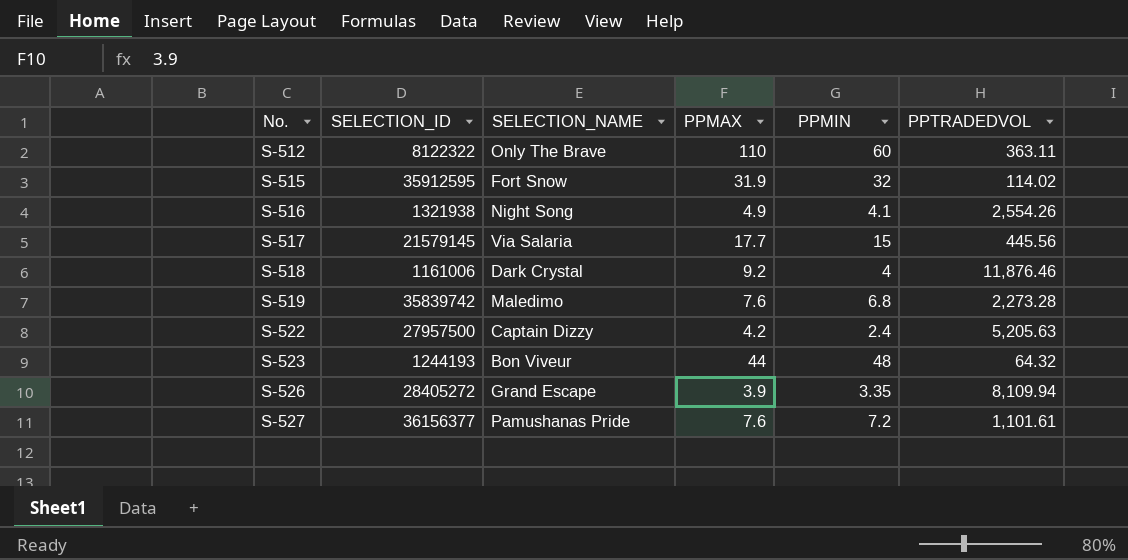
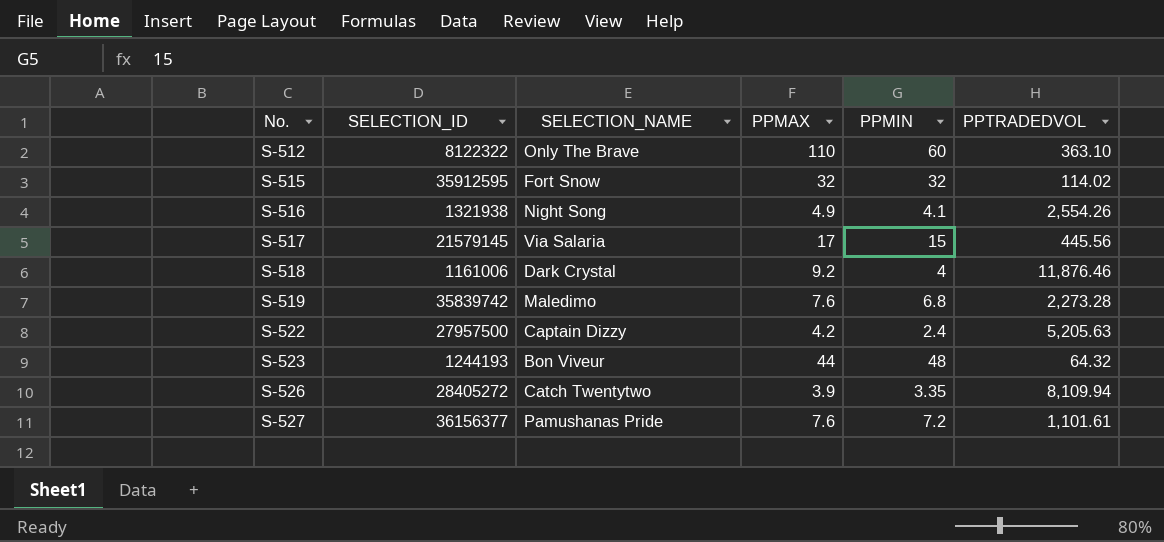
S-512 | PPTRADEDVOL: 363.11 -> 363.10
S-515 | PPMAX: 31.9 -> 32
S-517 | PPMAX: 17.7 -> 17
S-526 | SELECTION_NAME: Grand Escape -> Catch Twentytwo

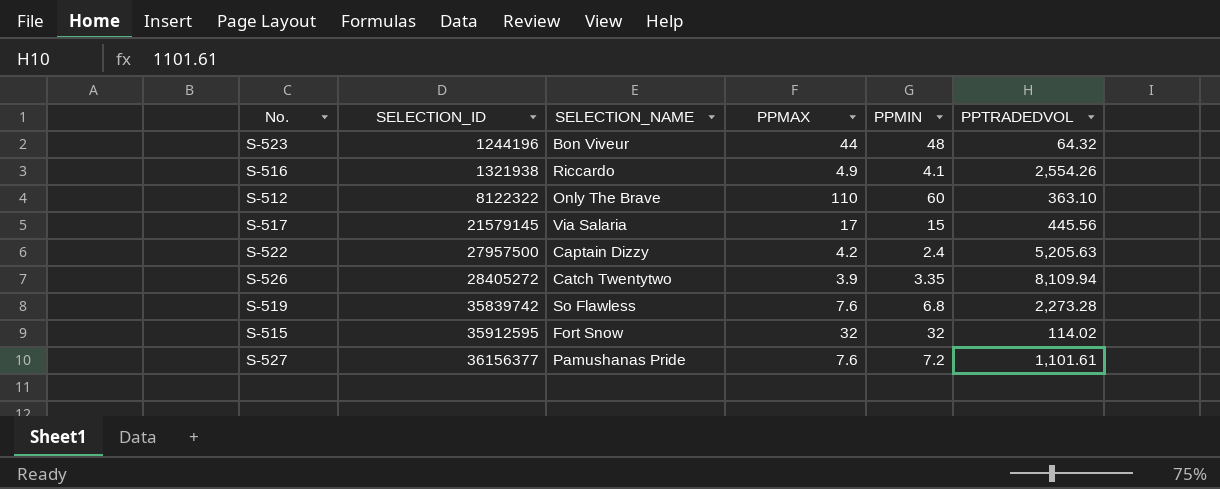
row order: No. ascending -> SELECTION_ID ascending
row S-518: 1161006 | Dark Crystal | 9.2 | 4 | 11,876.46 -> none
S-523 | SELECTION_ID: 1244193 -> 1244196
S-516 | SELECTION_NAME: Night Song -> Riccardo
S-519 | SELECTION_NAME: Maledimo -> So Flawless

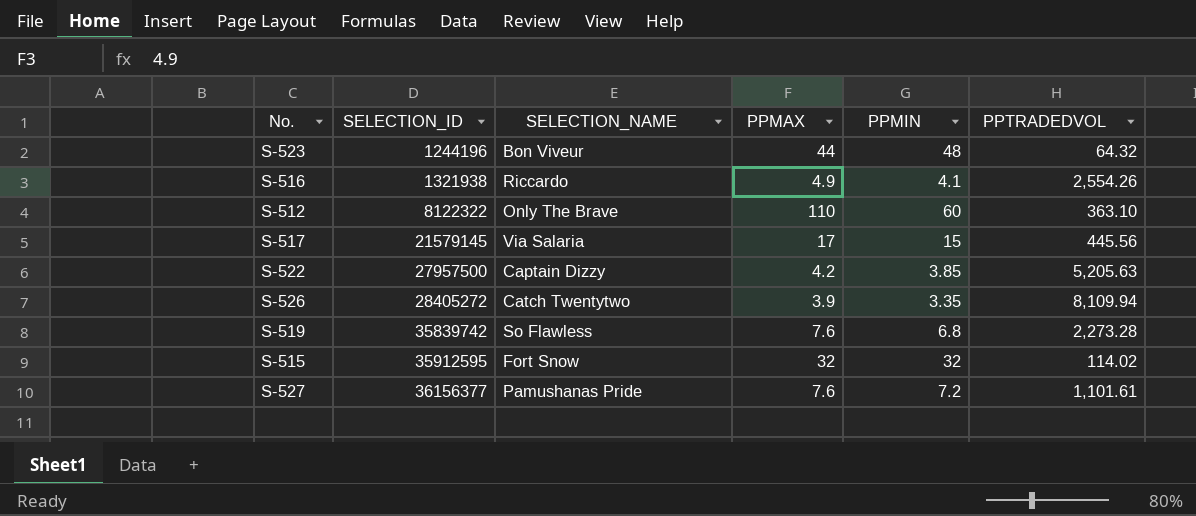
S-522 | PPMIN: 2.4 -> 3.85

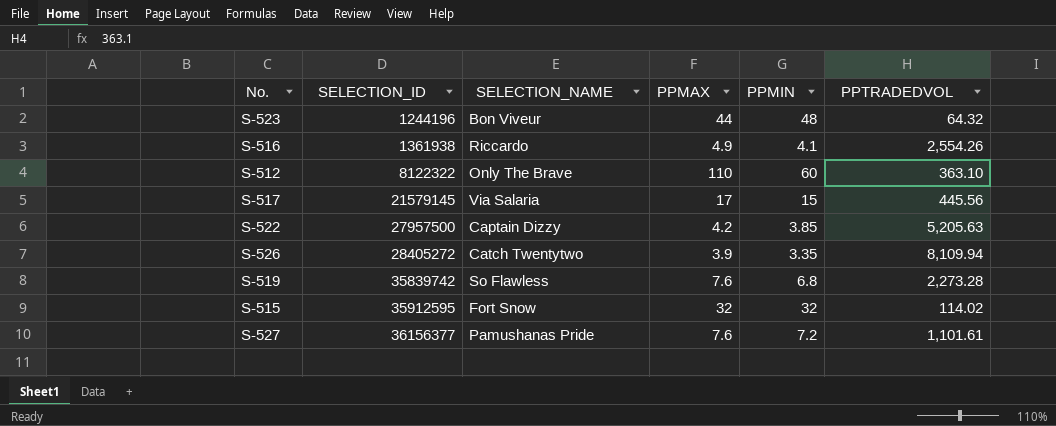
S-516 | SELECTION_ID: 1321938 -> 1361938

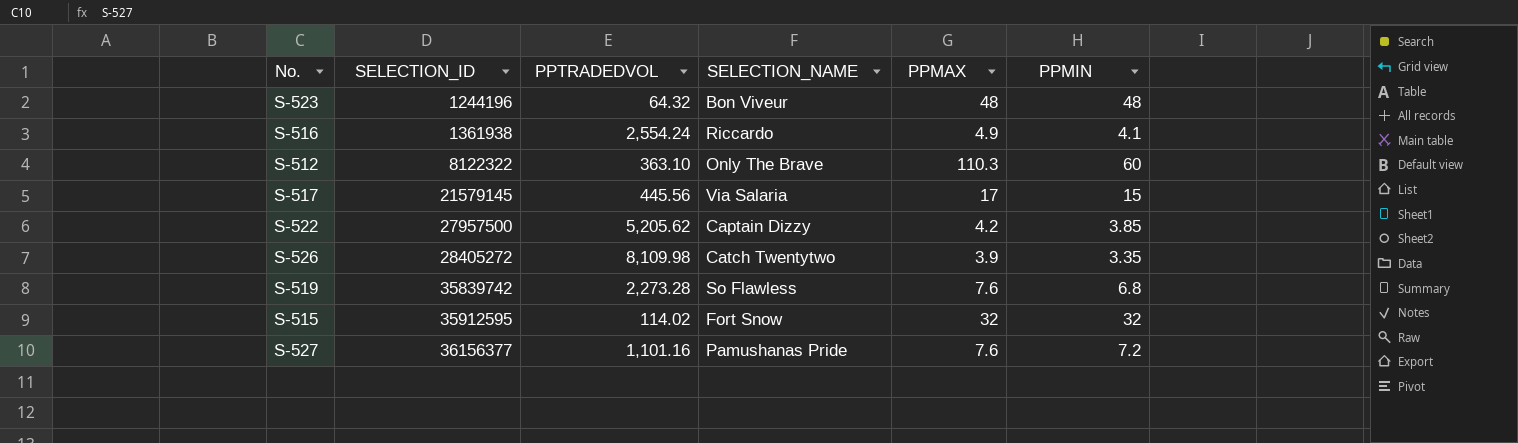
column PPTRADEDVOL | position: 6 -> 3
S-523 | PPMAX: 44 -> 48
S-516 | PPTRADEDVOL: 2,554.26 -> 2,554.24
S-512 | PPMAX: 110 -> 110.3
S-522 | PPTRADEDVOL: 5,205.63 -> 5,205.62
S-526 | PPTRADEDVOL: 8,109.94 -> 8,109.98
S-527 | PPTRADEDVOL: 1,101.61 -> 1,101.16

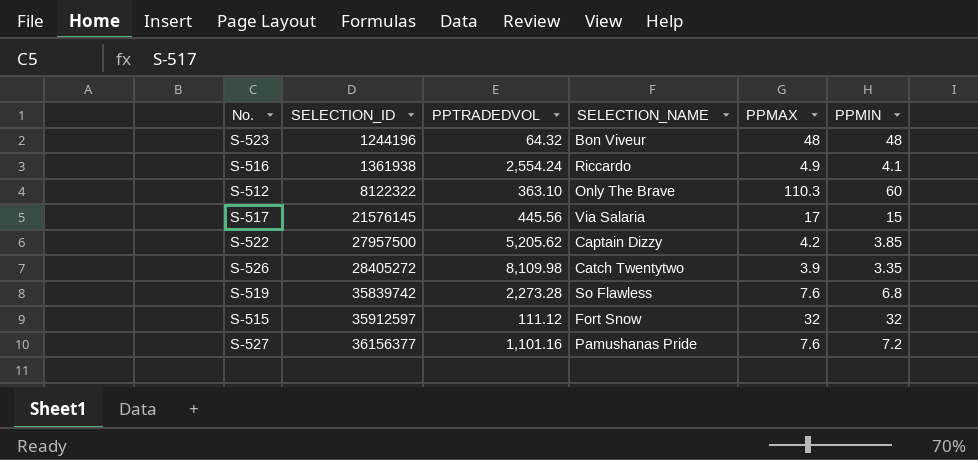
S-517 | SELECTION_ID: 21579145 -> 21576145
S-515 | SELECTION_ID: 35912595 -> 35912597
S-515 | PPTRADEDVOL: 114.02 -> 111.12

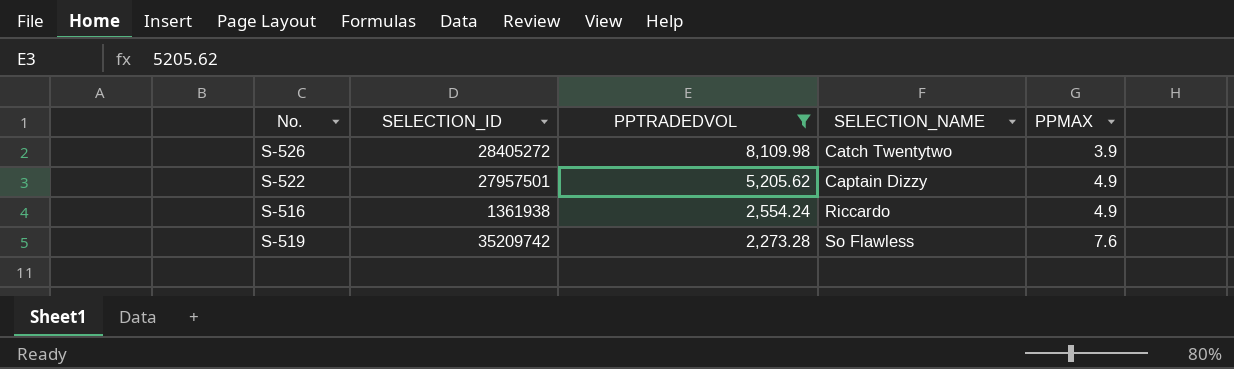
filter: none -> PPTRADEDVOL >= 2,273.28
row order: SELECTION_ID ascending -> PPTRADEDVOL descending
column PPMIN | position: 6 -> none
S-522 | SELECTION_ID: 27957500 -> 27957501
S-522 | PPMAX: 4.2 -> 4.9
S-519 | SELECTION_ID: 35839742 -> 35209742

